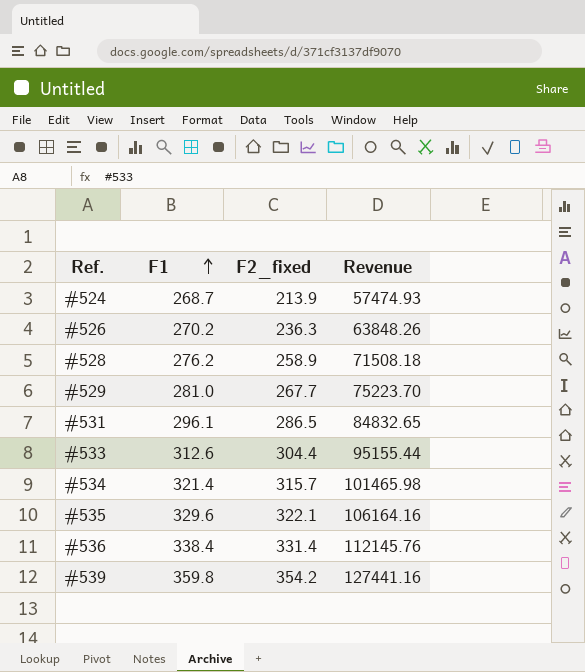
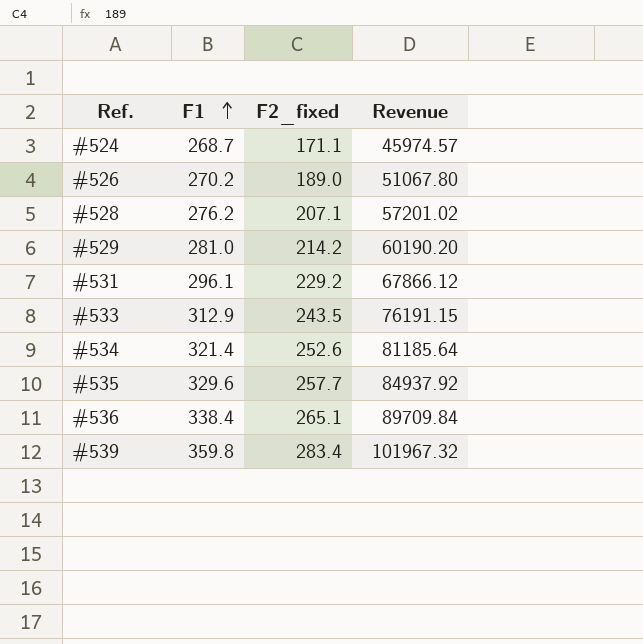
#524 | F2_fixed: 213.9 -> 171.1
#524 | Revenue: 57474.93 -> 45974.57
#526 | F2_fixed: 236.3 -> 189.0
#526 | Revenue: 63848.26 -> 51067.80
#528 | F2_fixed: 258.9 -> 207.1
#528 | Revenue: 71508.18 -> 57201.02
#529 | F2_fixed: 267.7 -> 214.2
#529 | Revenue: 75223.70 -> 60190.20
#531 | F2_fixed: 286.5 -> 229.2
#531 | Revenue: 84832.65 -> 67866.12
#533 | F1: 312.6 -> 312.9
#533 | F2_fixed: 304.4 -> 243.5
#533 | Revenue: 95155.44 -> 76191.15
#534 | F2_fixed: 315.7 -> 252.6
#534 | Revenue: 101465.98 -> 81185.64
#535 | F2_fixed: 322.1 -> 257.7
#535 | Revenue: 106164.16 -> 84937.92
#536 | F2_fixed: 331.4 -> 265.1
#536 | Revenue: 112145.76 -> 89709.84
#539 | F2_fixed: 354.2 -> 283.4
#539 | Revenue: 127441.16 -> 101967.32

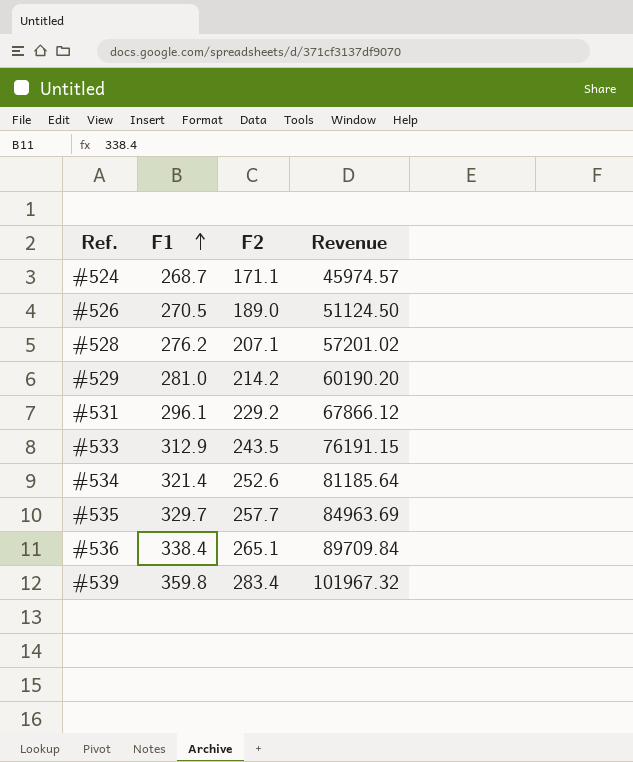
column name: F2_fixed -> F2
#526 | F1: 270.2 -> 270.5
#526 | Revenue: 51067.80 -> 51124.50
#535 | F1: 329.6 -> 329.7
#535 | Revenue: 84937.92 -> 84963.69

